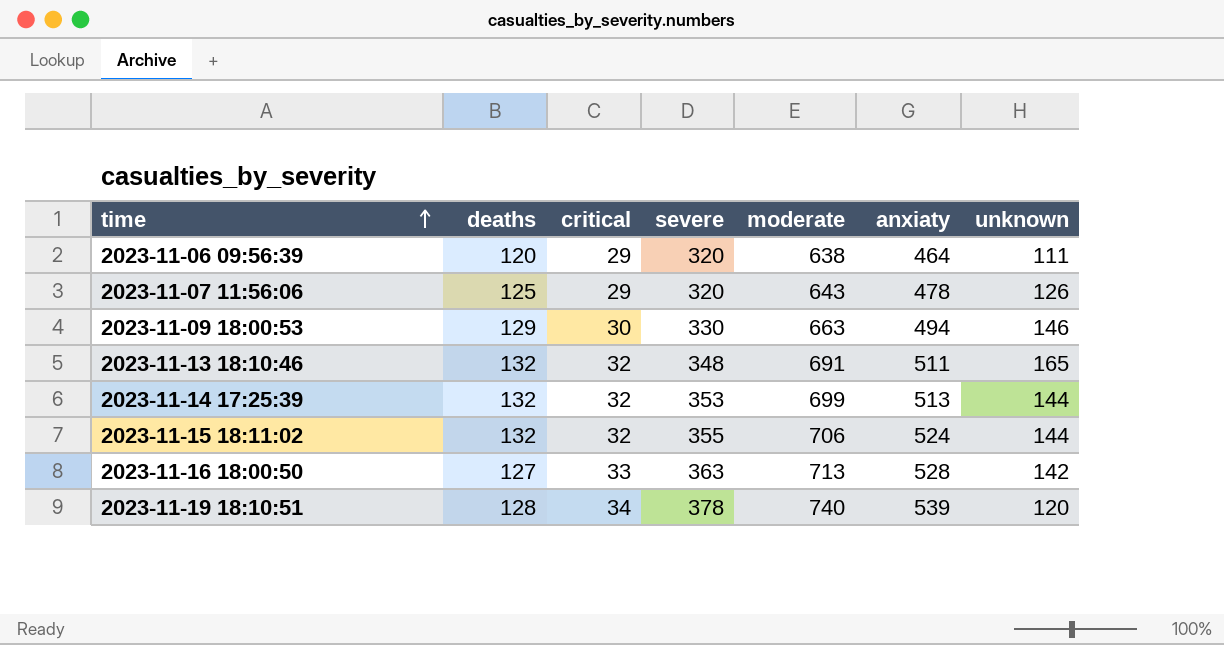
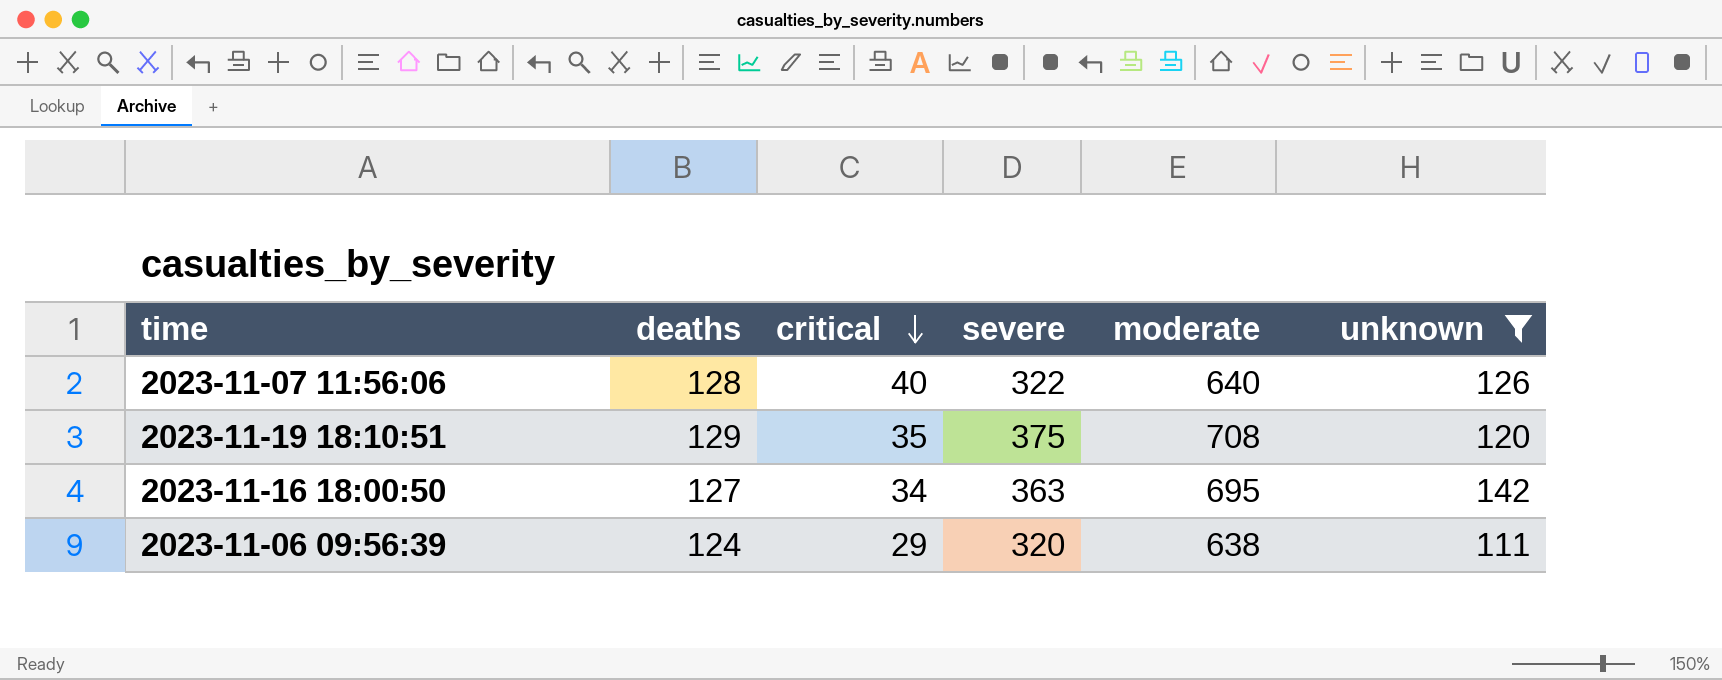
filter: none -> unknown <= 142
row order: time ascending -> critical descending
column anxiaty | position: 6 -> none
2023-11-07 11:56:06 | deaths: 125 -> 128
2023-11-07 11:56:06 | critical: 29 -> 40
2023-11-07 11:56:06 | severe: 320 -> 322
2023-11-07 11:56:06 | moderate: 643 -> 640
2023-11-19 18:10:51 | deaths: 128 -> 129
2023-11-19 18:10:51 | critical: 34 -> 35
2023-11-19 18:10:51 | severe: 378 -> 375
2023-11-19 18:10:51 | moderate: 740 -> 708
2023-11-16 18:00:50 | critical: 33 -> 34
2023-11-16 18:00:50 | moderate: 713 -> 695
2023-11-06 09:56:39 | deaths: 120 -> 124

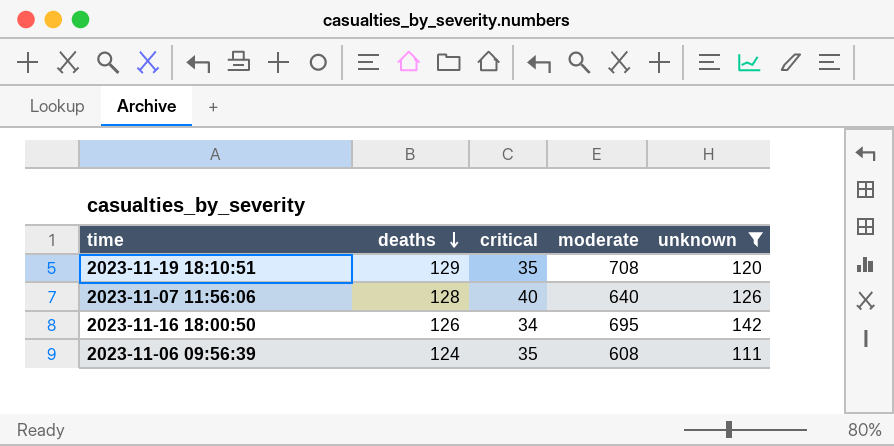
row order: critical descending -> deaths descending
column severe | position: 4 -> none
2023-11-16 18:00:50 | deaths: 127 -> 126
2023-11-06 09:56:39 | critical: 29 -> 35
2023-11-06 09:56:39 | moderate: 638 -> 608

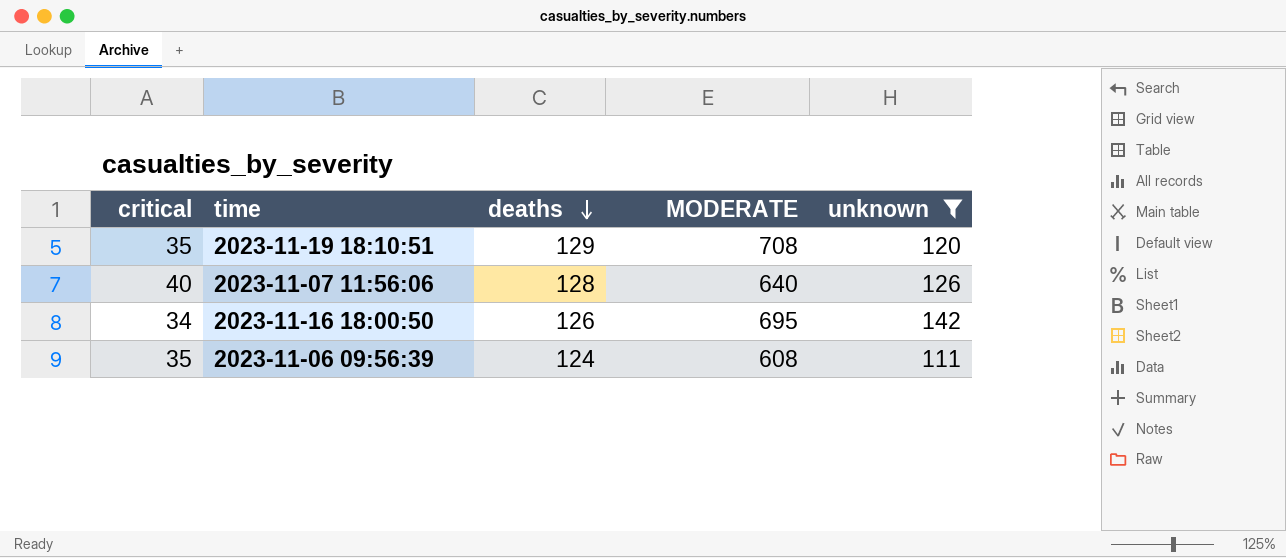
column critical | position: 3 -> 1
column name: moderate -> MODERATE

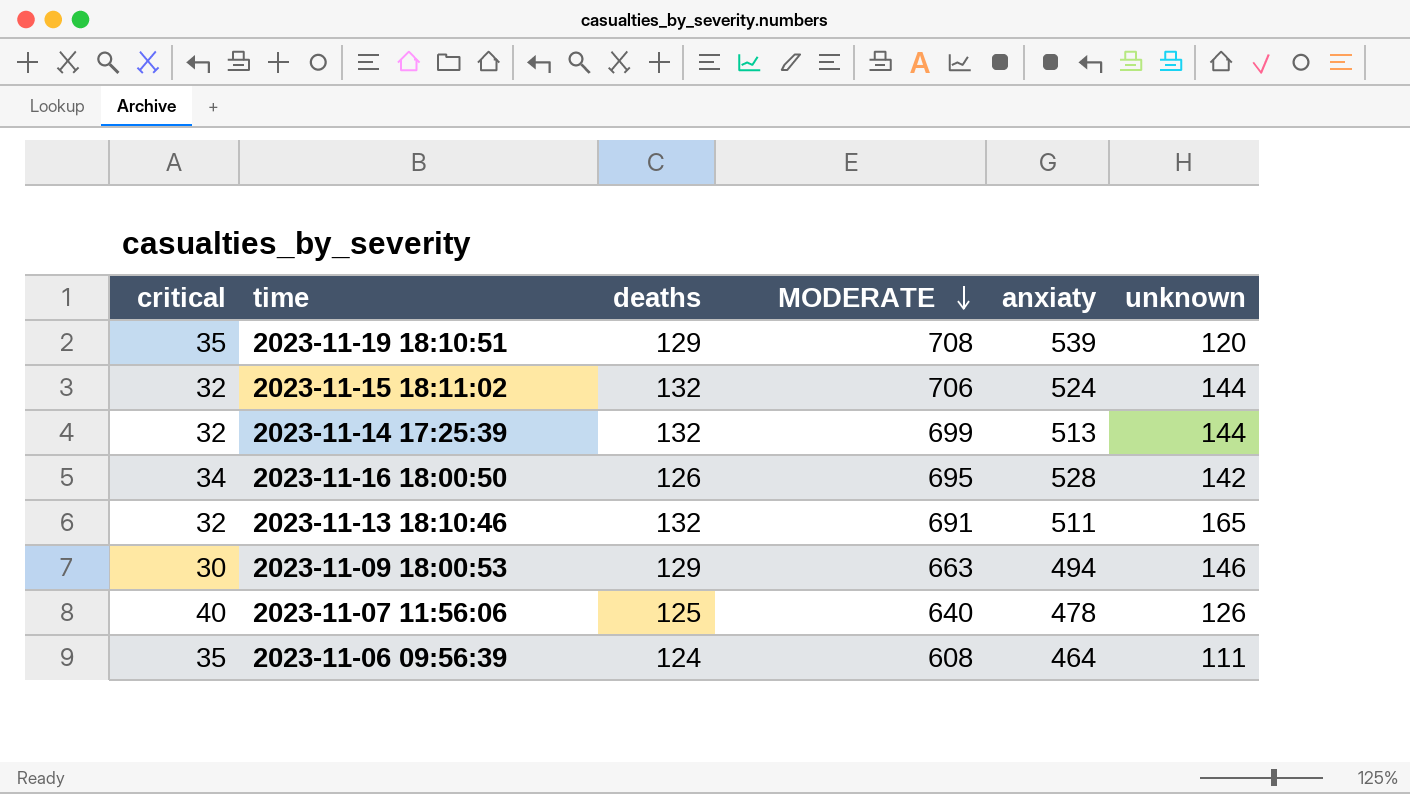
filter: unknown <= 142 -> none
row order: deaths descending -> MODERATE descending
column anxiaty | position: none -> 5
2023-11-07 11:56:06 | deaths: 128 -> 125

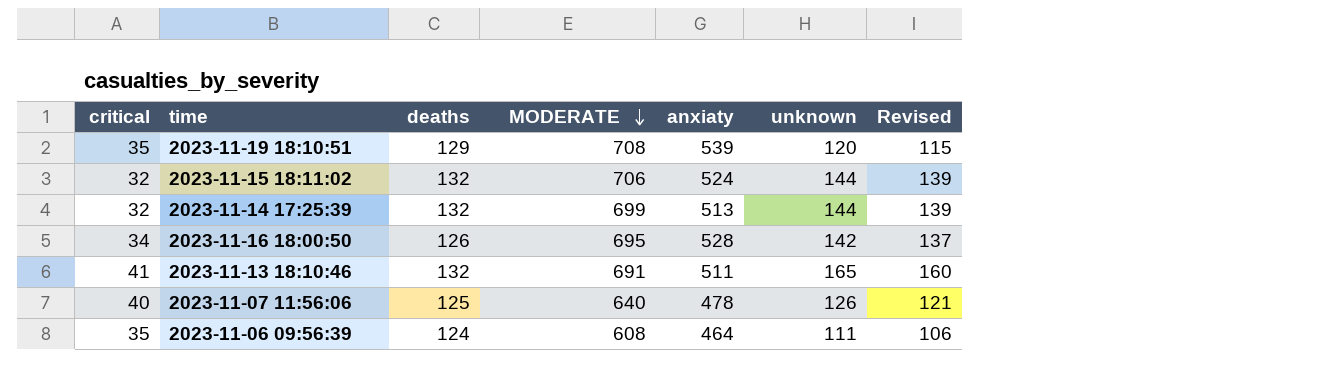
column Revised | formula: none -> [unknown] - 5
row 2023-11-09 18:00:53: 30 | 129 | 663 | 494 | 146 -> none
2023-11-13 18:10:46 | critical: 32 -> 41

